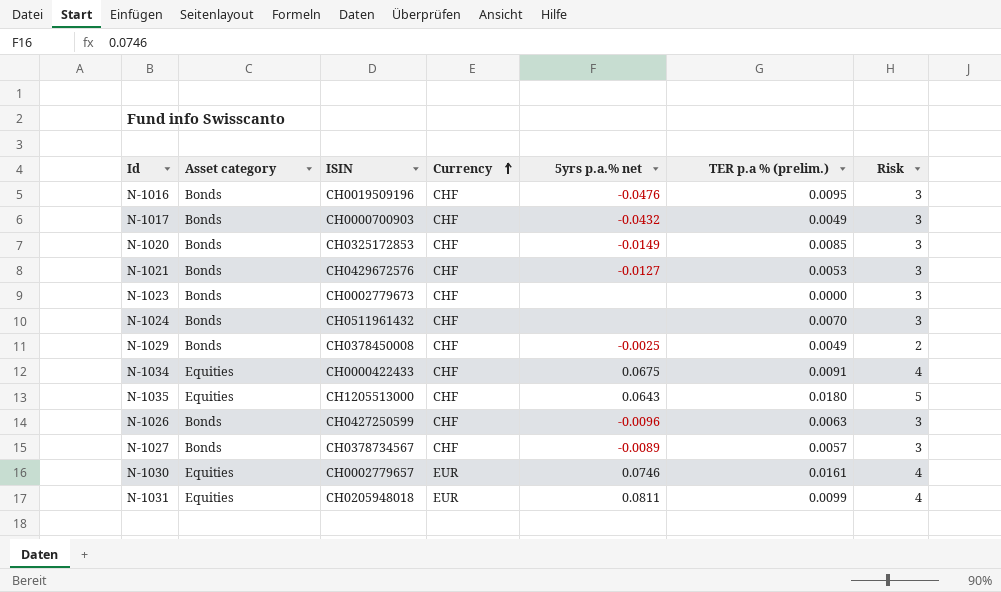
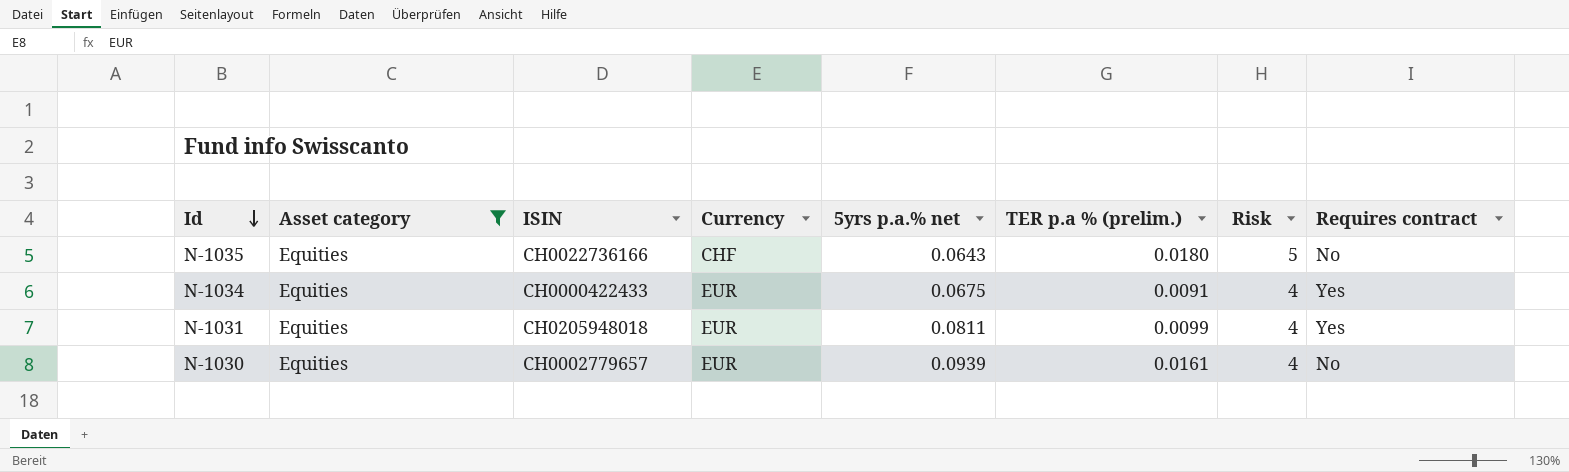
filter: none -> Asset category = Equities
row order: Currency ascending -> Id descending
column Requires contract | position: none -> 8
N-1035 | ISIN: CH1205513000 -> CH0022736166
N-1034 | Currency: CHF -> EUR
N-1030 | 5yrs p.a.% net: 0.0746 -> 0.0939

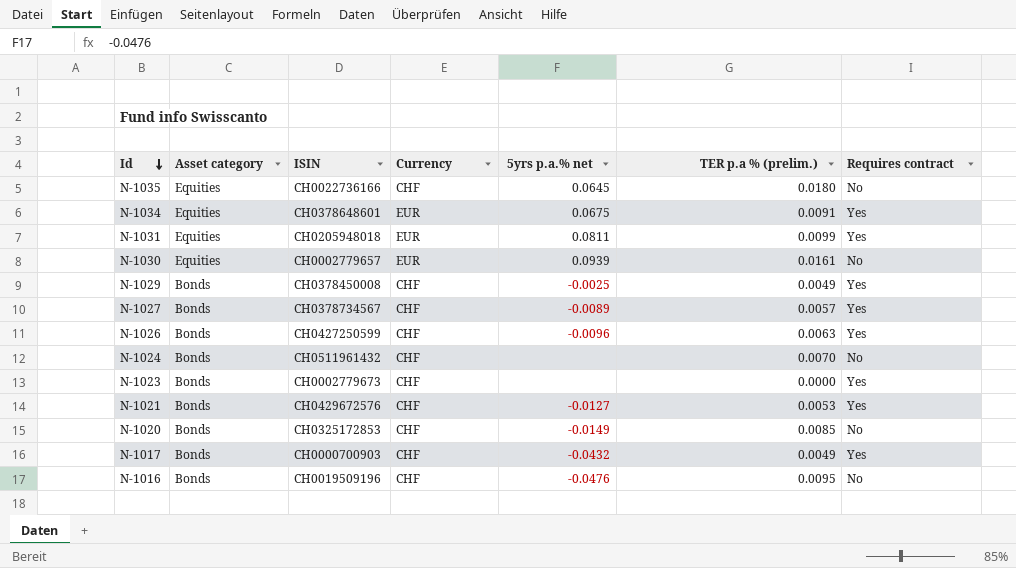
filter: Asset category = Equities -> none
column Risk | position: 7 -> none
N-1035 | 5yrs p.a.% net: 0.0643 -> 0.0645
N-1034 | ISIN: CH0000422433 -> CH0378648601

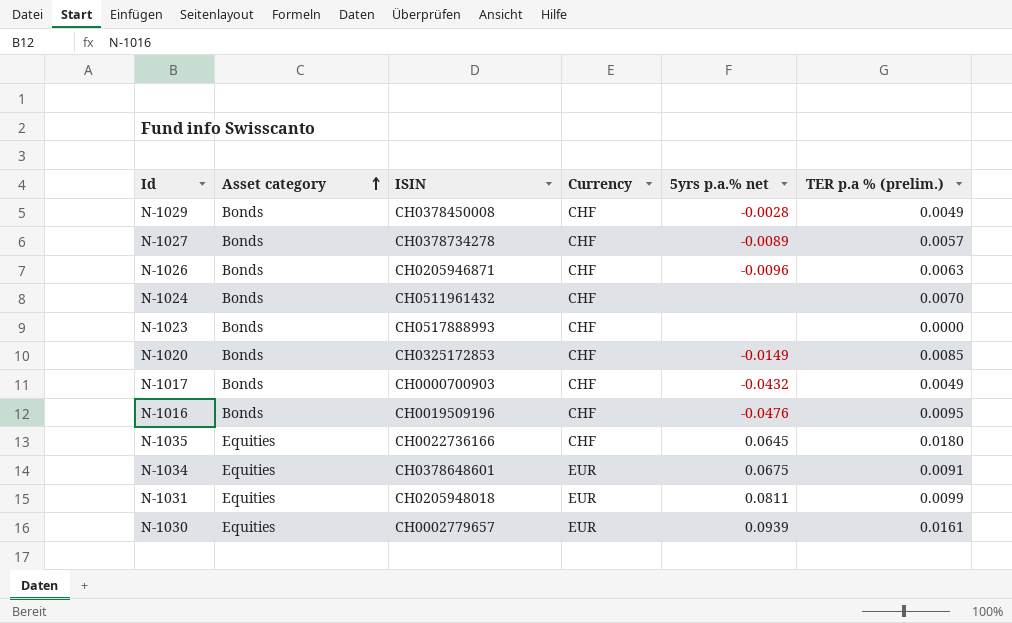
row order: Id descending -> Asset category ascending
column Requires contract | position: 7 -> none
row N-1021: Bonds | CH0429672576 | CHF | -0.0127 | 0.0053 | Yes -> none
N-1029 | 5yrs p.a.% net: -0.0025 -> -0.0028
N-1027 | ISIN: CH0378734567 -> CH0378734278
N-1026 | ISIN: CH0427250599 -> CH0205946871
N-1023 | ISIN: CH0002779673 -> CH0517888993

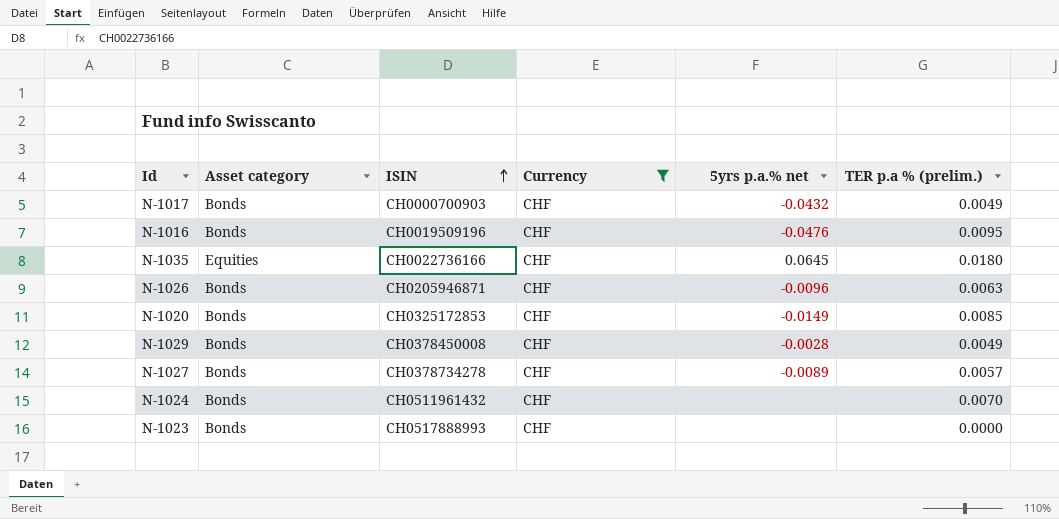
filter: none -> Currency = CHF
row order: Asset category ascending -> ISIN ascending

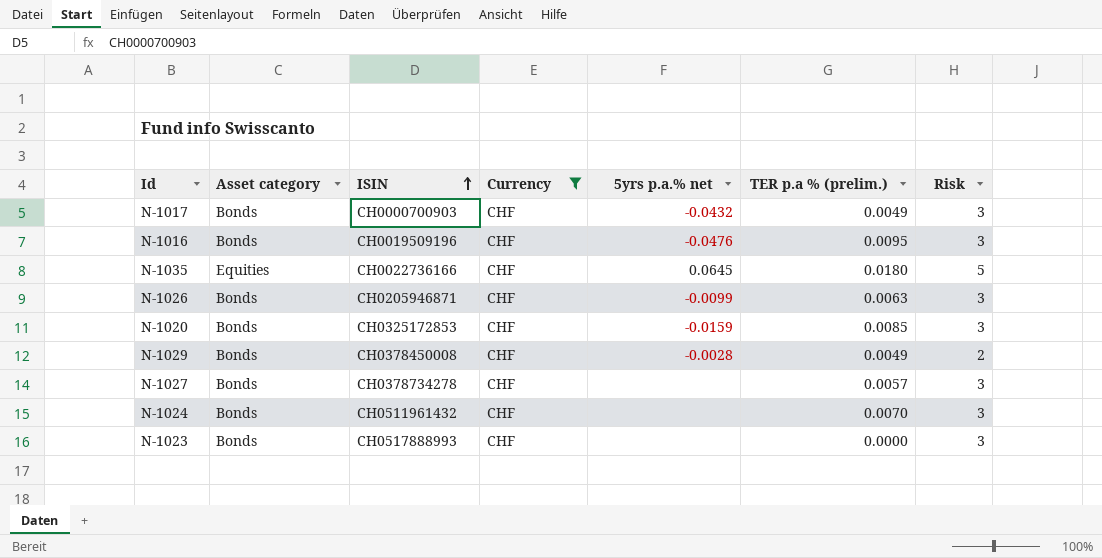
column Risk | position: none -> 7
N-1026 | 5yrs p.a.% net: -0.0096 -> -0.0099
N-1020 | 5yrs p.a.% net: -0.0149 -> -0.0159
N-1027 | 5yrs p.a.% net: -0.0089 -> none

